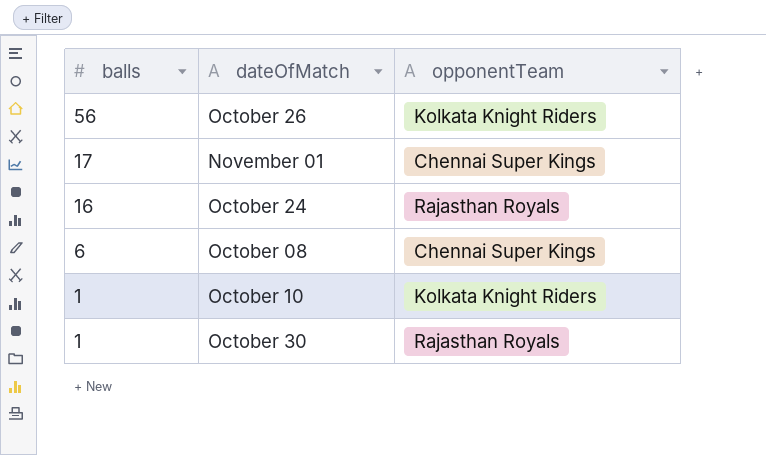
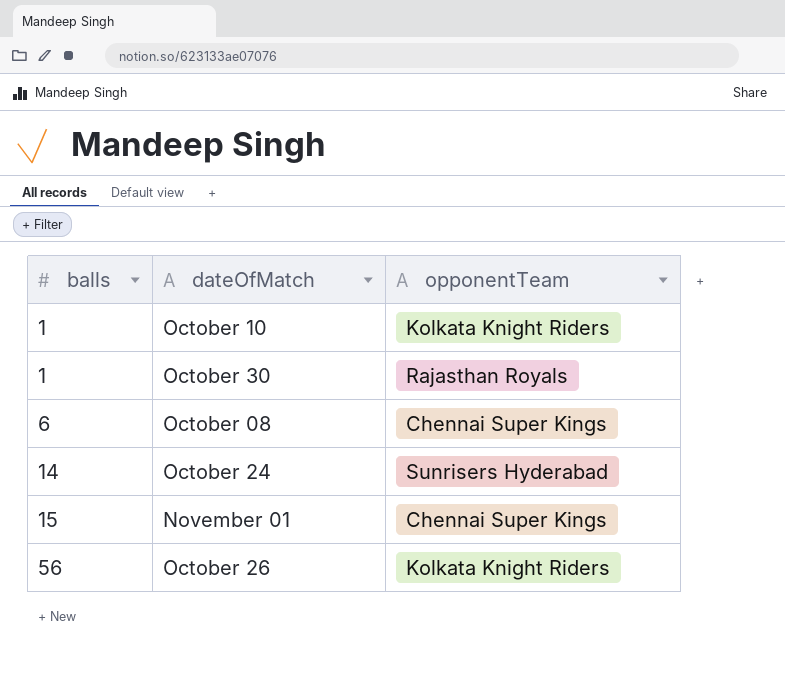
row order: balls descending -> balls ascending
October 24 | balls: 16 -> 14
October 24 | opponentTeam: Rajasthan Royals -> Sunrisers Hyderabad
November 01 | balls: 17 -> 15

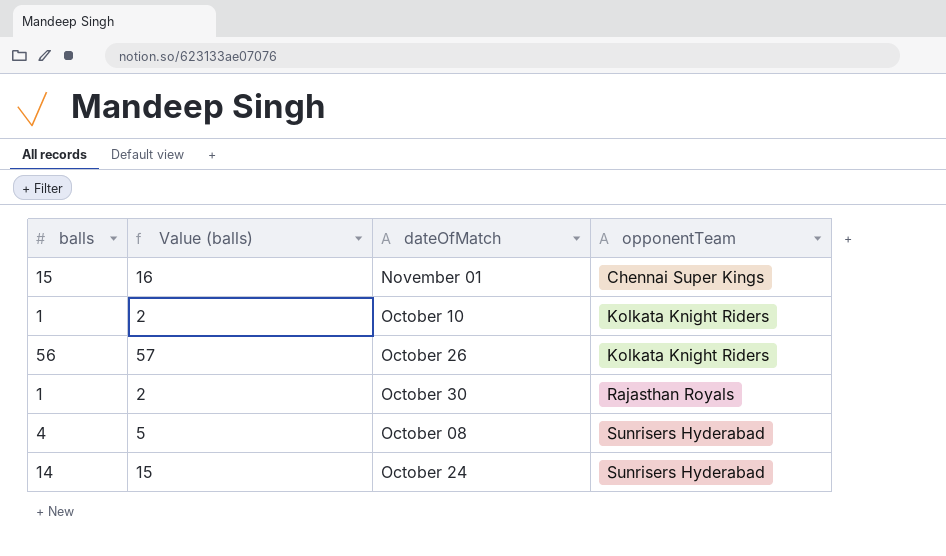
row order: balls ascending -> opponentTeam ascending
column Value (balls) | formula: none -> [balls] + 1
October 08 | balls: 6 -> 4
October 08 | opponentTeam: Chennai Super Kings -> Sunrisers Hyderabad

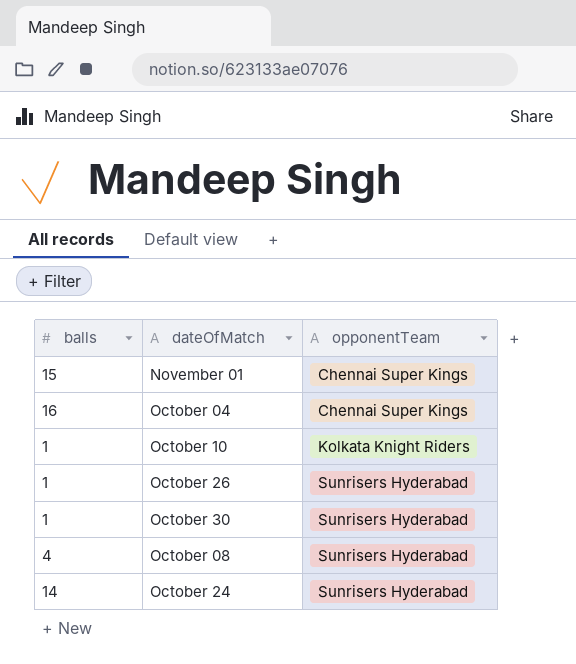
column Value (balls) | formula: [balls] + 1 -> none
row October 04: none -> 16 | Chennai Super Kings
October 26 | balls: 56 -> 1
October 26 | opponentTeam: Kolkata Knight Riders -> Sunrisers Hyderabad
October 30 | opponentTeam: Rajasthan Royals -> Sunrisers Hyderabad

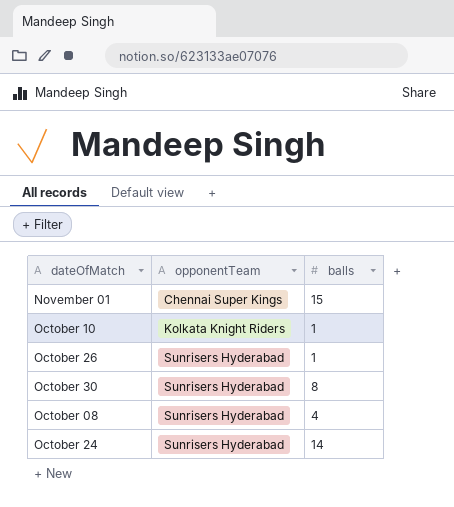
column balls | position: 1 -> 3
row October 04: 16 | Chennai Super Kings -> none
October 30 | balls: 1 -> 8

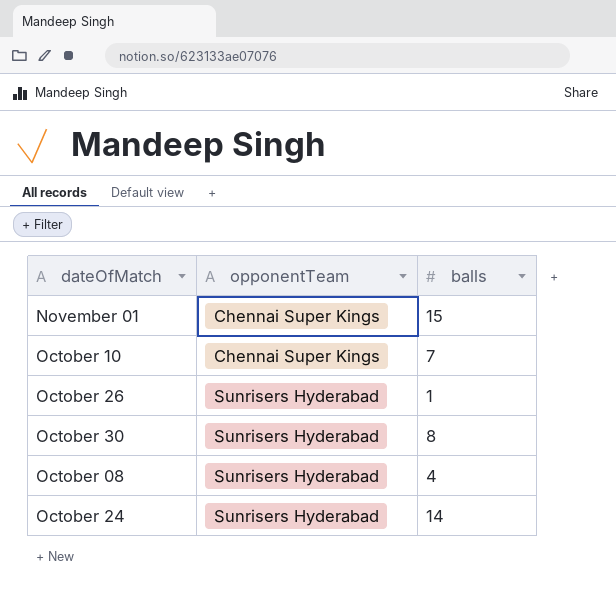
October 10 | opponentTeam: Kolkata Knight Riders -> Chennai Super Kings
October 10 | balls: 1 -> 7

